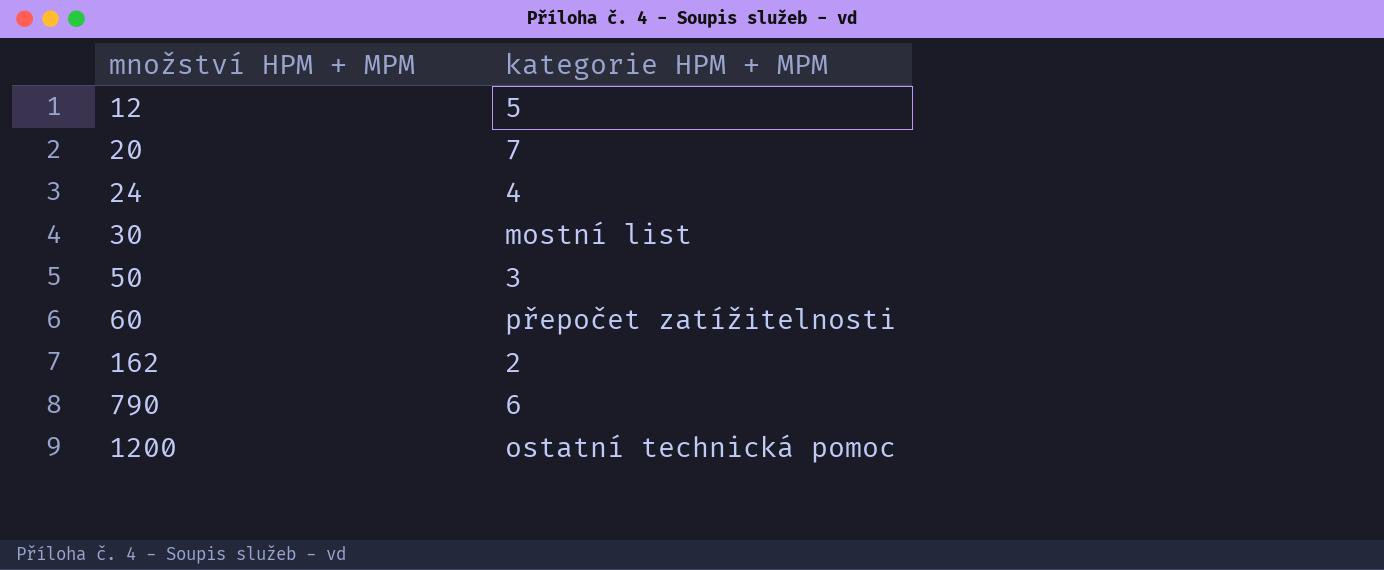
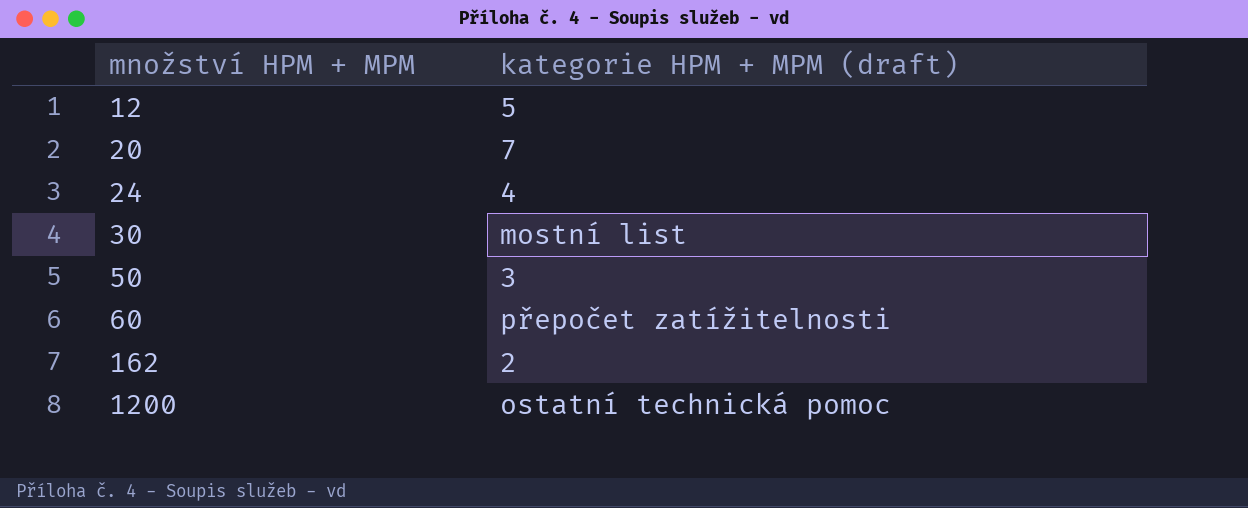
column name: kategorie HPM + MPM -> kategorie HPM + MPM (draft)
row 790: 6 -> none

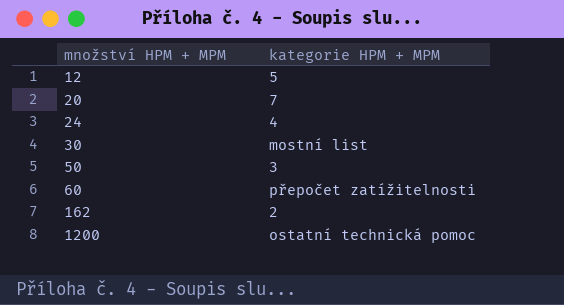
column name: kategorie HPM + MPM (draft) -> kategorie HPM + MPM

